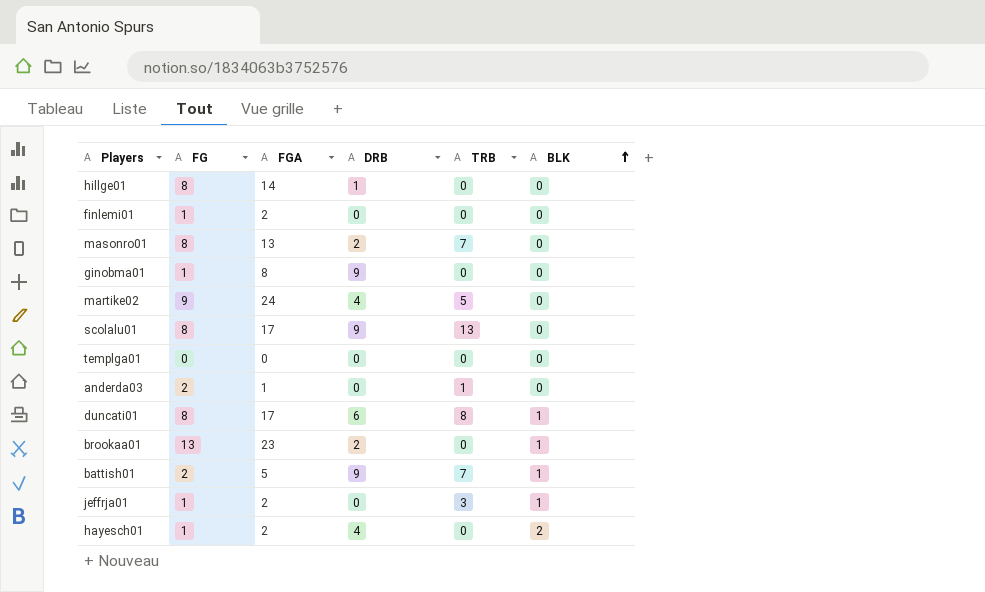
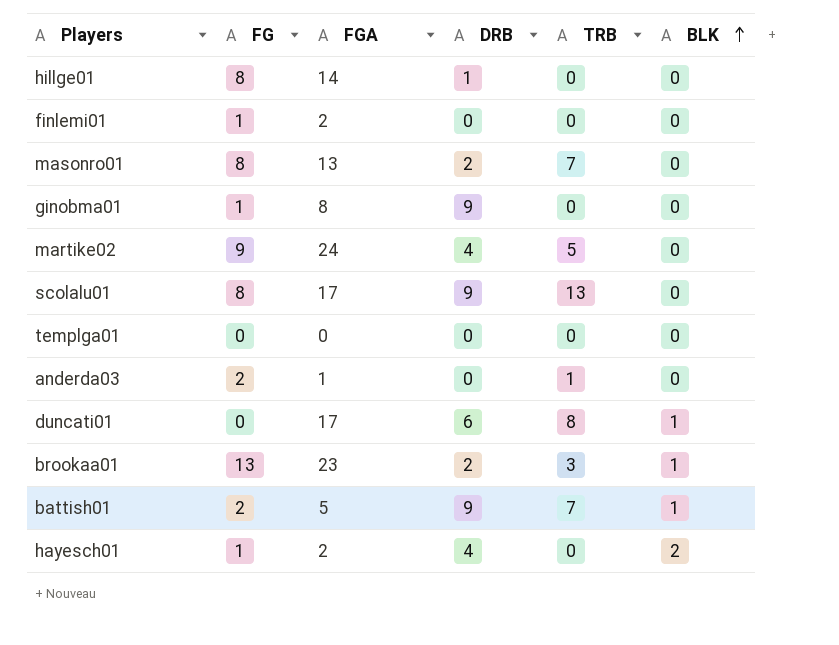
row jeffrja01: 1 | 2 | 0 | 3 | 1 -> none
duncati01 | FG: 8 -> 0
brookaa01 | TRB: 0 -> 3

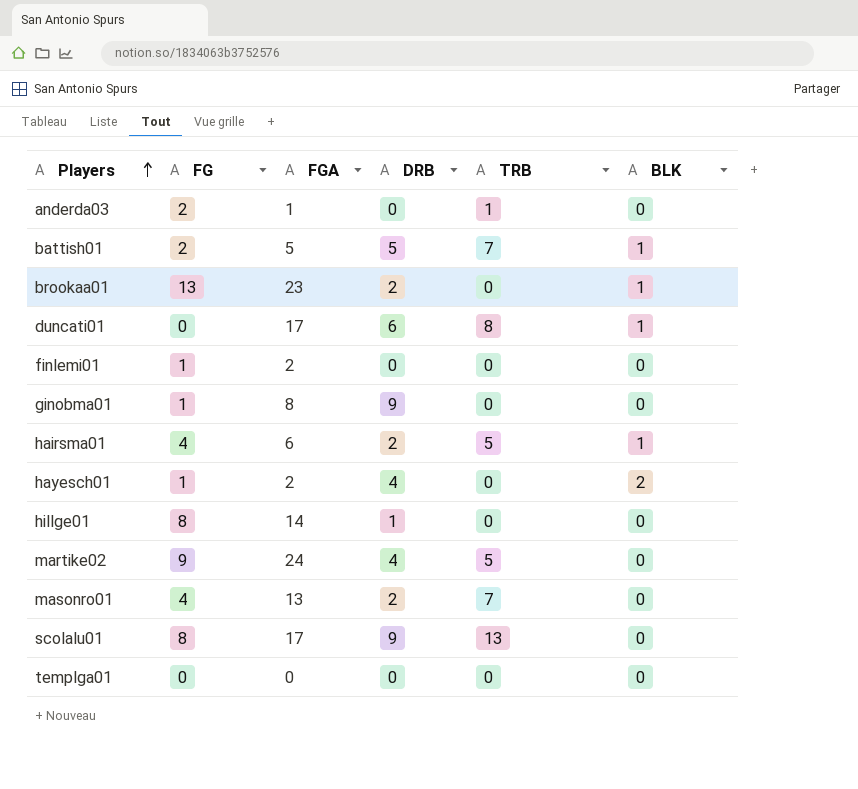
row order: BLK ascending -> Players ascending
battish01 | DRB: 9 -> 5
brookaa01 | TRB: 3 -> 0
row hairsma01: none -> 4 | 6 | 2 | 5 | 1
masonro01 | FG: 8 -> 4

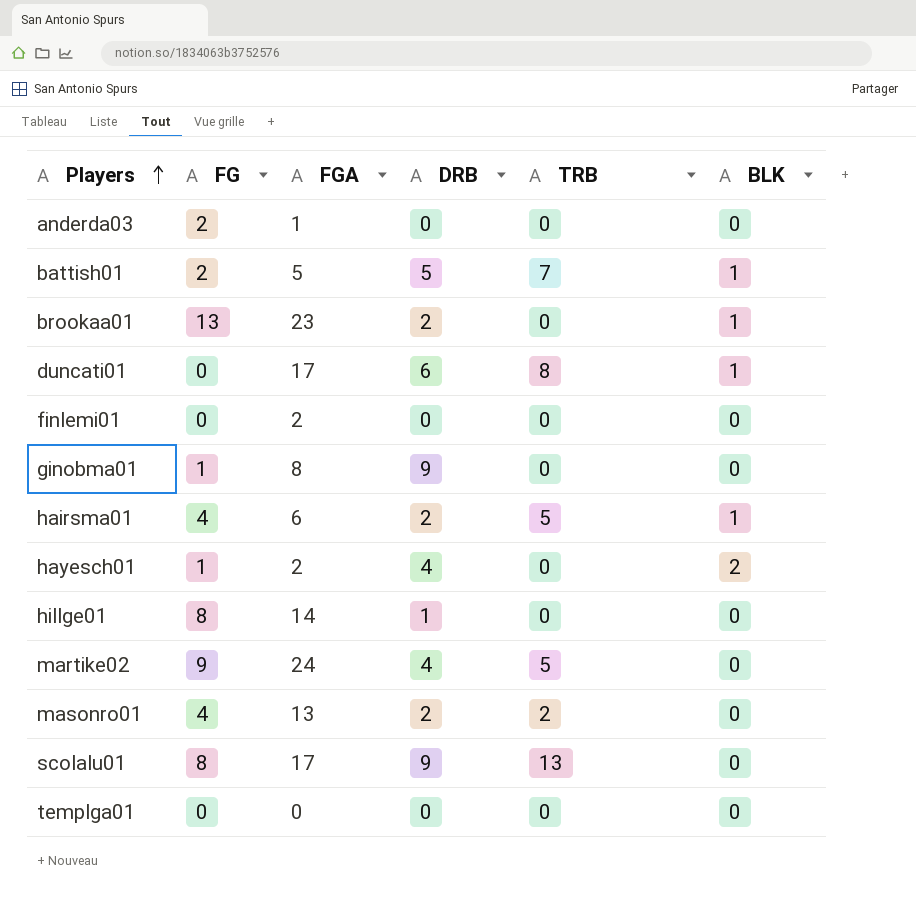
anderda03 | TRB: 1 -> 0
finlemi01 | FG: 1 -> 0
masonro01 | TRB: 7 -> 2

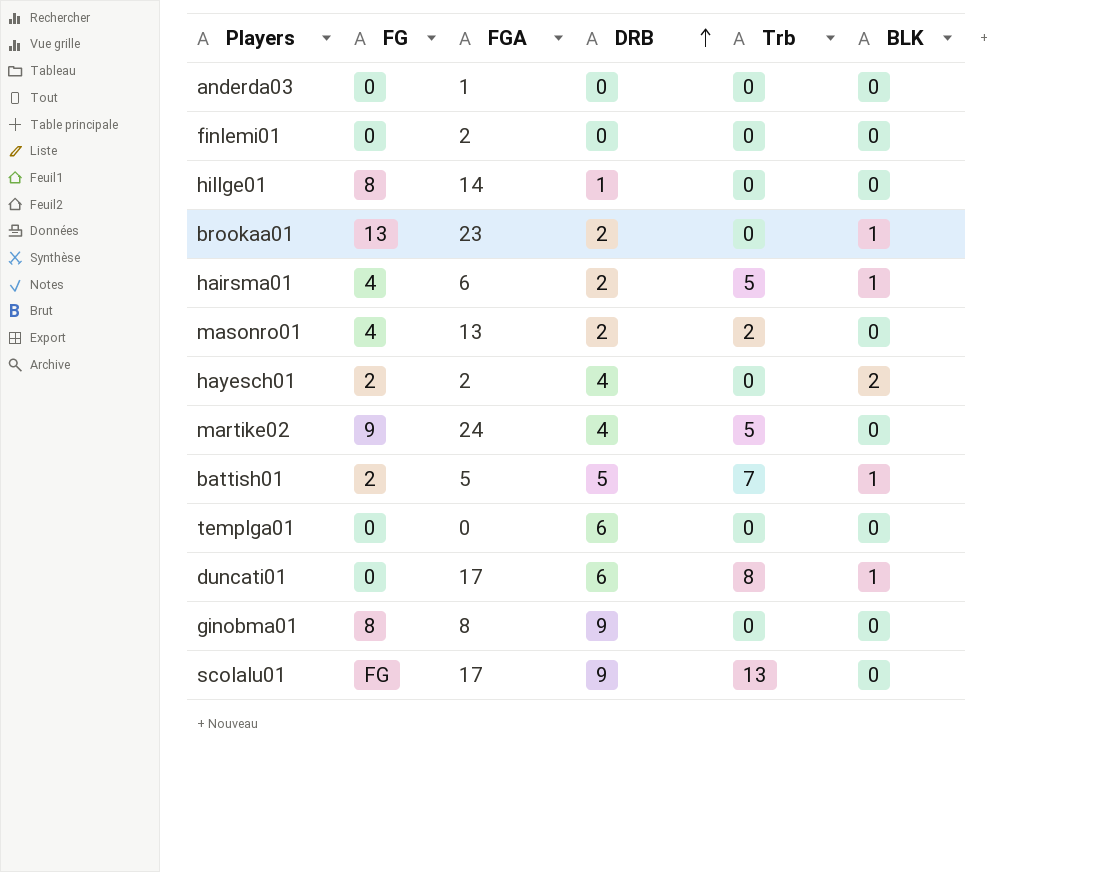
row order: Players ascending -> DRB ascending
column name: TRB -> Trb
anderda03 | FG: 2 -> 0
hayesch01 | FG: 1 -> 2
templga01 | DRB: 0 -> 6
ginobma01 | FG: 1 -> 8
scolalu01 | FG: 8 -> FG

